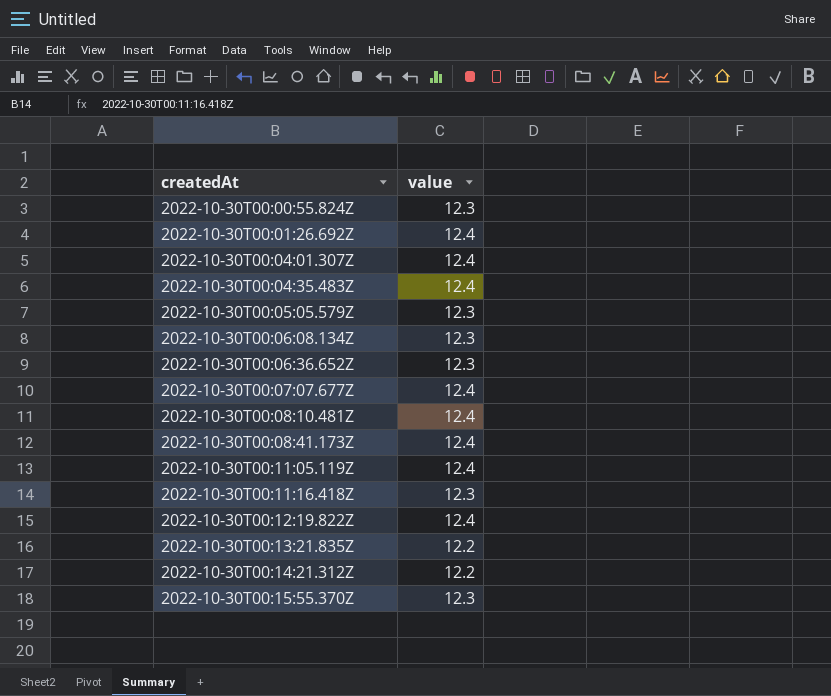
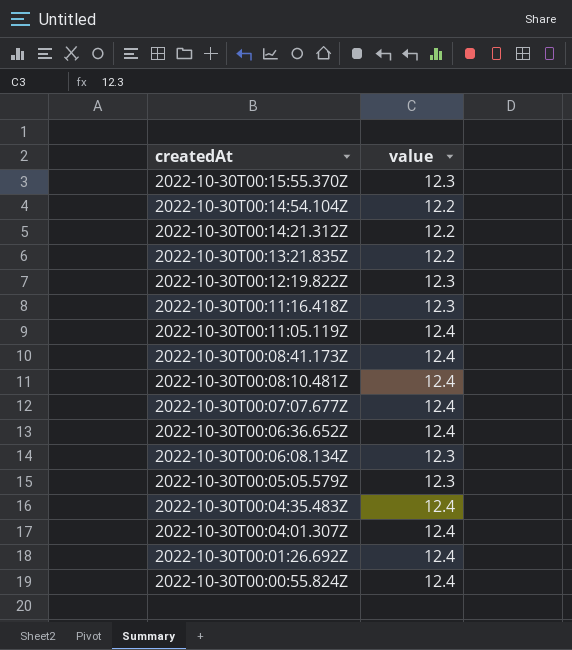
row order: createdAt ascending -> createdAt descending
row 2022-10-30T00:14:54.104Z: none -> 12.2
2022-10-30T00:12:19.822Z | value: 12.4 -> 12.3
2022-10-30T00:06:36.652Z | value: 12.3 -> 12.4
2022-10-30T00:00:55.824Z | value: 12.3 -> 12.4

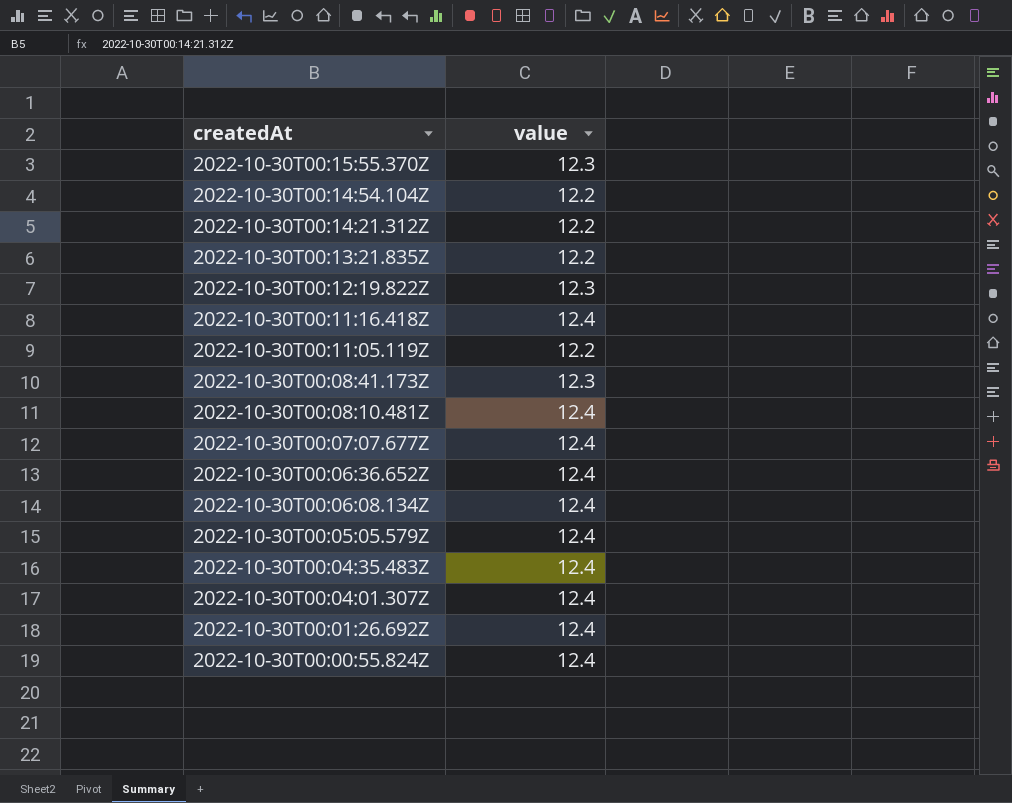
2022-10-30T00:11:16.418Z | value: 12.3 -> 12.4
2022-10-30T00:11:05.119Z | value: 12.4 -> 12.2
2022-10-30T00:08:41.173Z | value: 12.4 -> 12.3
2022-10-30T00:06:08.134Z | value: 12.3 -> 12.4
2022-10-30T00:05:05.579Z | value: 12.3 -> 12.4

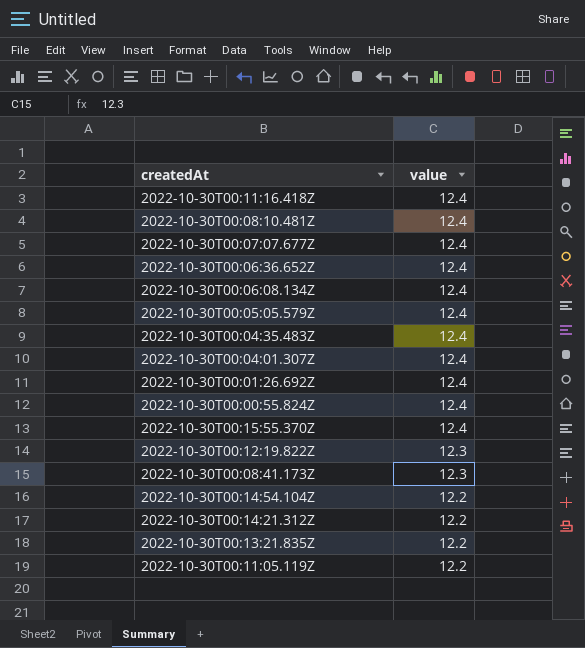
row order: createdAt descending -> value descending
2022-10-30T00:15:55.370Z | value: 12.3 -> 12.4

